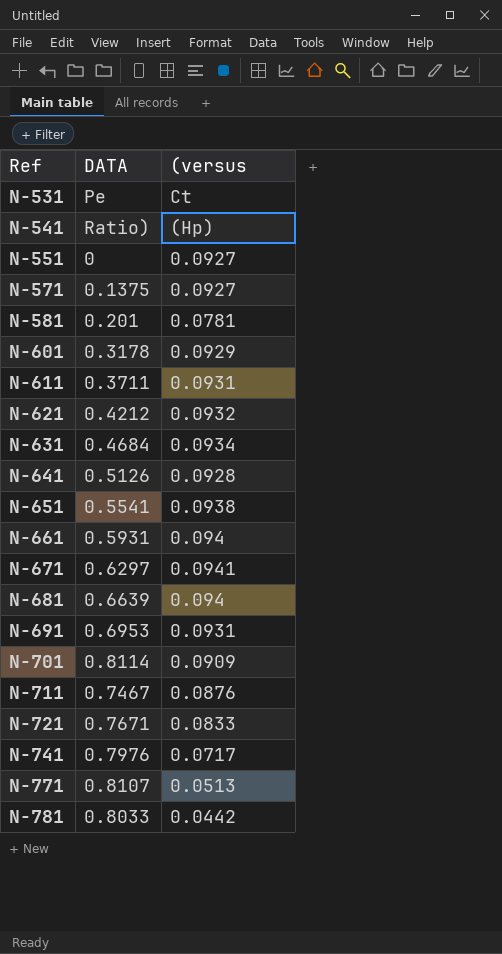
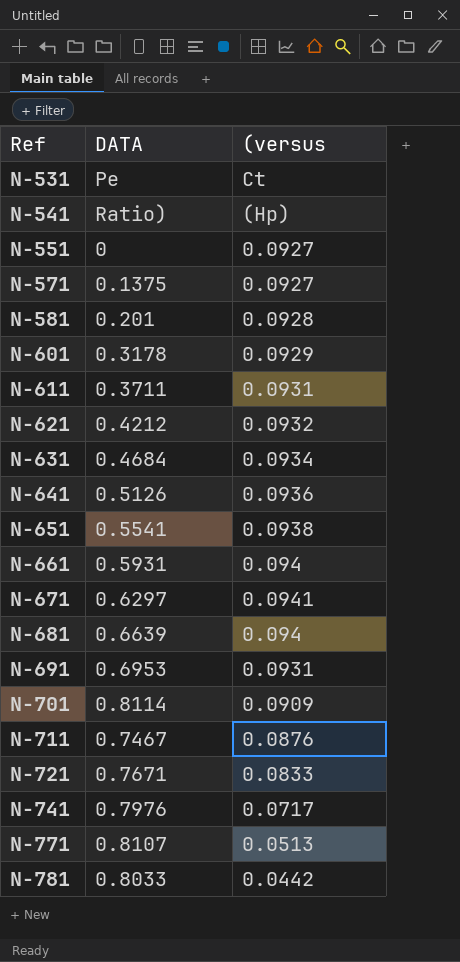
N-581 | (versus: 0.0781 -> 0.0928
N-641 | (versus: 0.0928 -> 0.0936

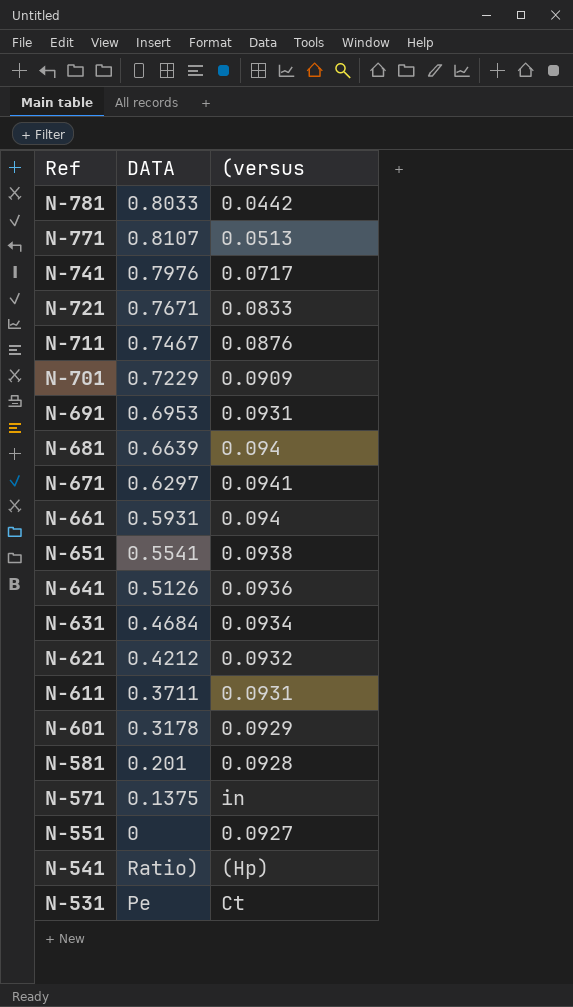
row order: Ref ascending -> Ref descending
N-701 | DATA: 0.8114 -> 0.7229
N-571 | (versus: 0.0927 -> in

